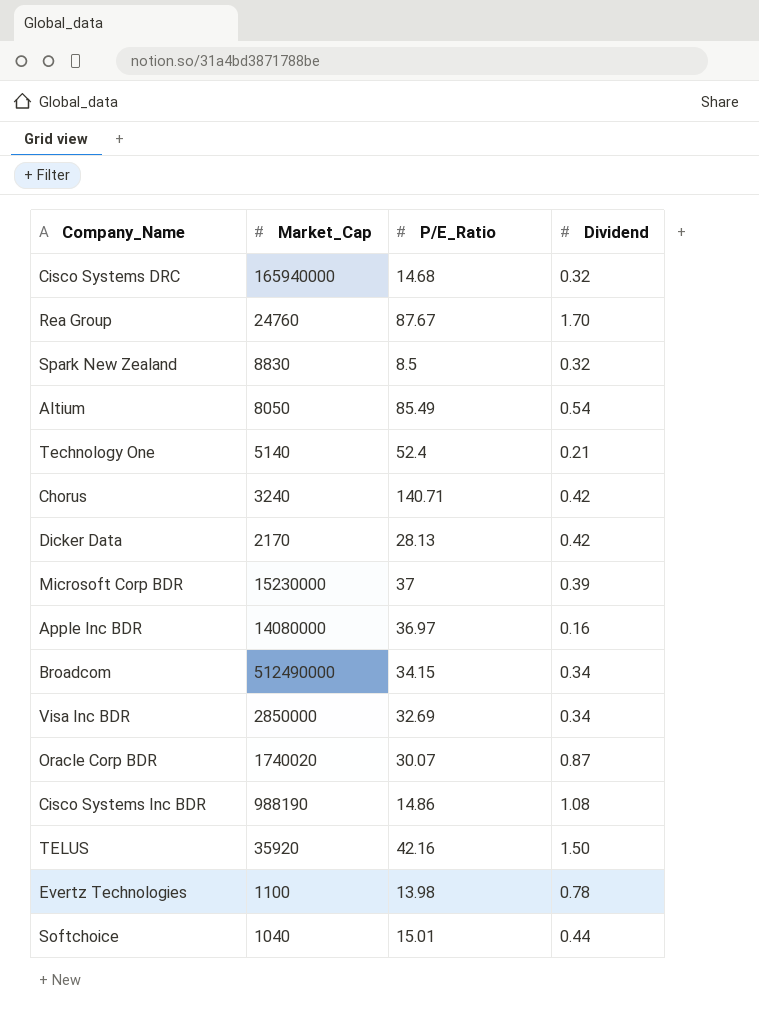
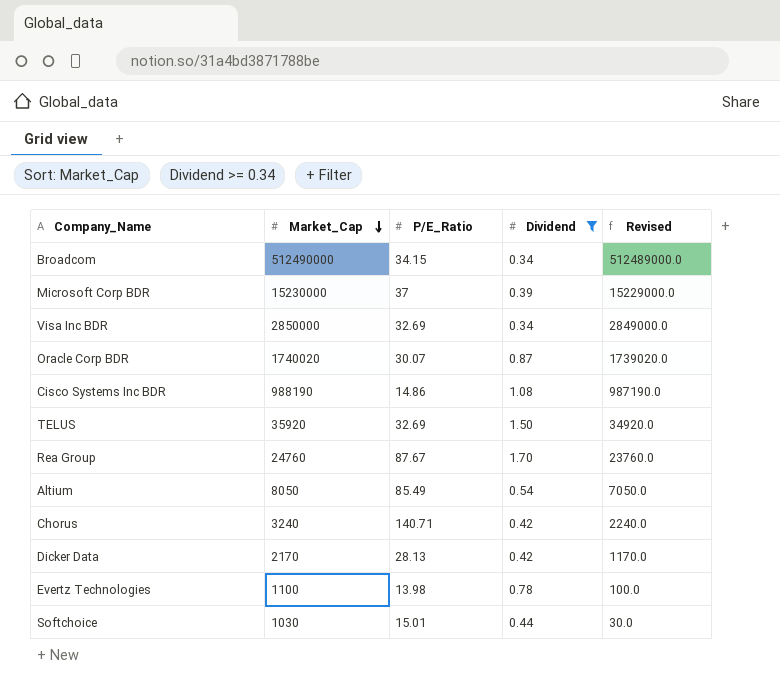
filter: none -> Dividend >= 0.34
row order: none -> Market_Cap descending
column Revised | formula: none -> [Market_Cap] - 1000
TELUS | P/E_Ratio: 42.16 -> 32.69
Softchoice | Market_Cap: 1040 -> 1030

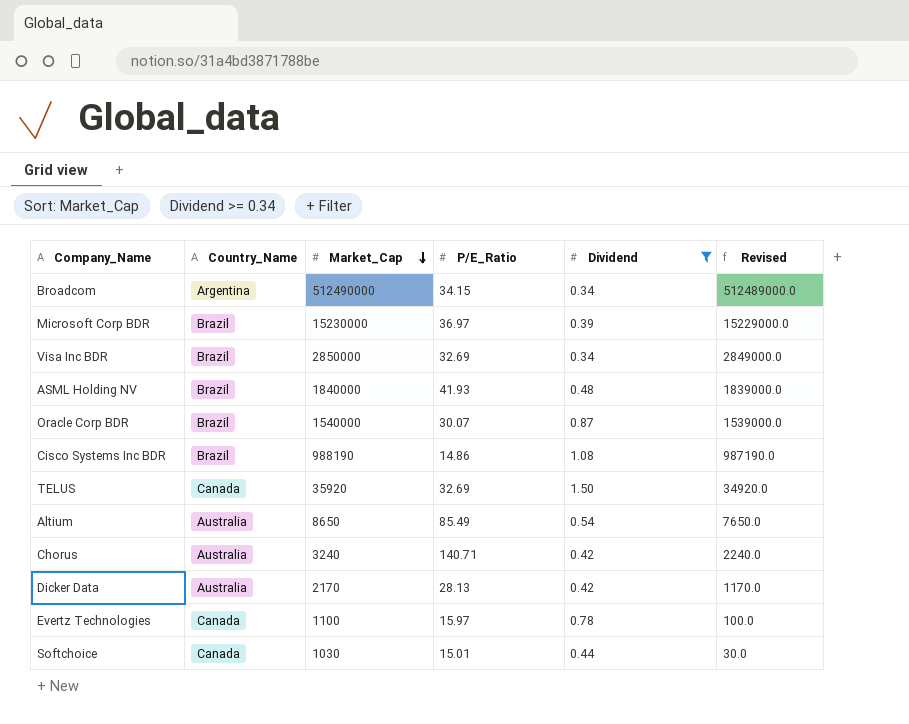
column Country_Name | position: none -> 2
row Rea Group: 24760 | 87.67 | 1.70 | 23760.0 -> none
Microsoft Corp BDR | P/E_Ratio: 37 -> 36.97
row ASML Holding NV: none -> Brazil | 1840000 | 41.93 | 0.48 | 1839000.0
Oracle Corp BDR | Market_Cap: 1740020 -> 1540000
Oracle Corp BDR | Revised: 1739020.0 -> 1539000.0
Altium | Market_Cap: 8050 -> 8650
Altium | Revised: 7050.0 -> 7650.0
Evertz Technologies | P/E_Ratio: 13.98 -> 15.97

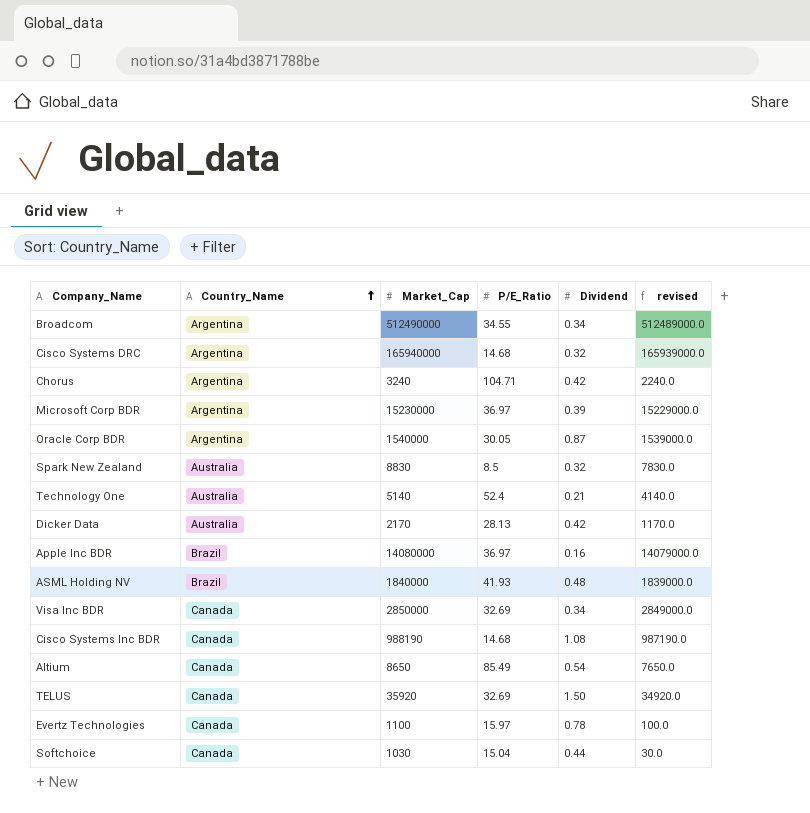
filter: Dividend >= 0.34 -> none
row order: Market_Cap descending -> Country_Name ascending
column name: Revised -> revised
Broadcom | P/E_Ratio: 34.15 -> 34.55
Chorus | Country_Name: Australia -> Argentina
Chorus | P/E_Ratio: 140.71 -> 104.71
Microsoft Corp BDR | Country_Name: Brazil -> Argentina
Oracle Corp BDR | Country_Name: Brazil -> Argentina
Oracle Corp BDR | P/E_Ratio: 30.07 -> 30.05
Visa Inc BDR | Country_Name: Brazil -> Canada
Cisco Systems Inc BDR | Country_Name: Brazil -> Canada
Cisco Systems Inc BDR | P/E_Ratio: 14.86 -> 14.68
Altium | Country_Name: Australia -> Canada
Softchoice | P/E_Ratio: 15.01 -> 15.04

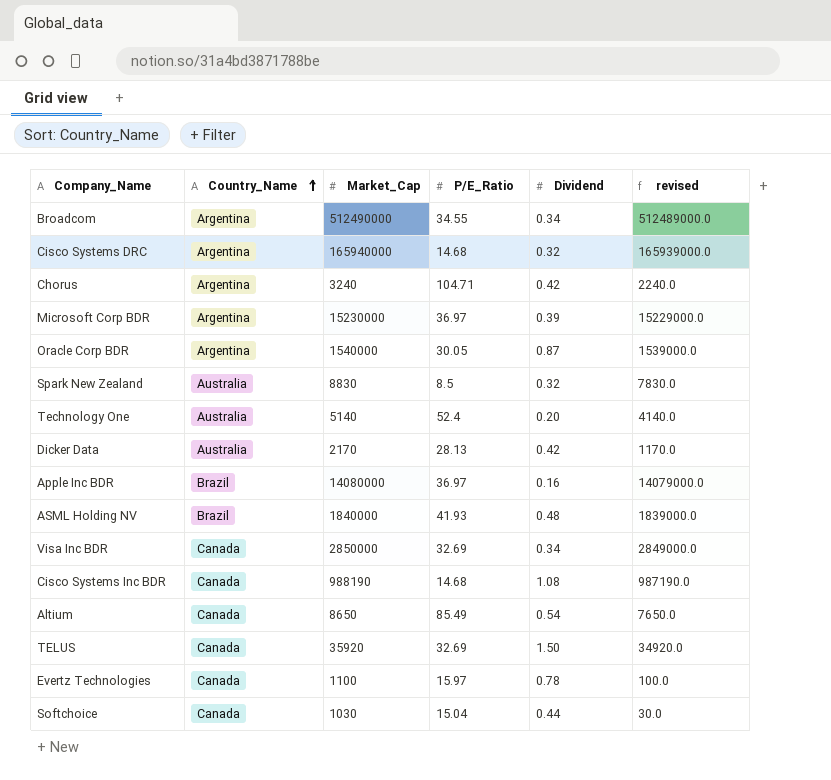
Technology One | Dividend: 0.21 -> 0.20

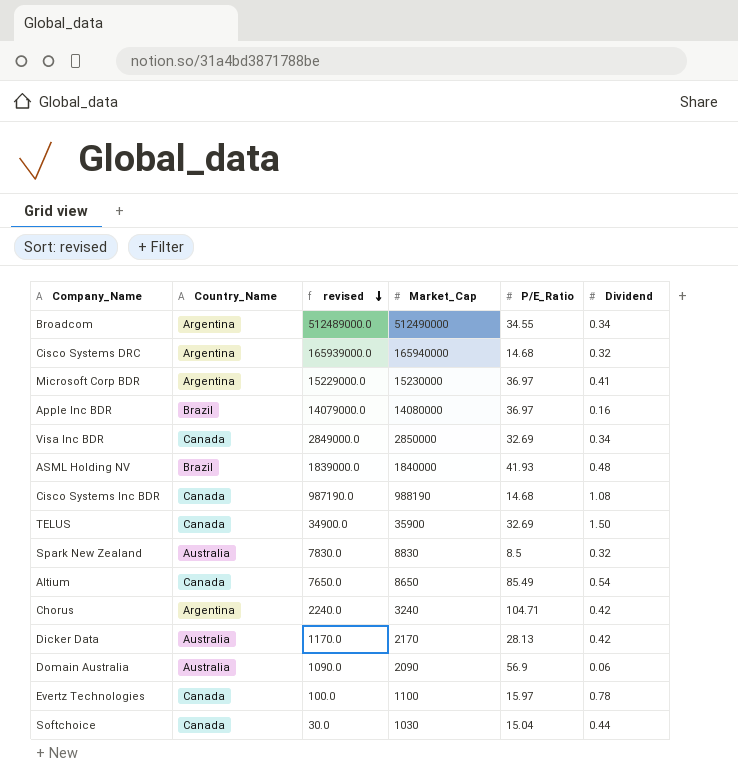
row order: Country_Name ascending -> revised descending
column revised | position: 6 -> 3
row Oracle Corp BDR: Argentina | 1540000 | 30.05 | 0.87 | 1539000.0 -> none
row Technology One: Australia | 5140 | 52.4 | 0.20 | 4140.0 -> none
Microsoft Corp BDR | Dividend: 0.39 -> 0.41
TELUS | revised: 34920.0 -> 34900.0
TELUS | Market_Cap: 35920 -> 35900
row Domain Australia: none -> Australia | 1090.0 | 2090 | 56.9 | 0.06

